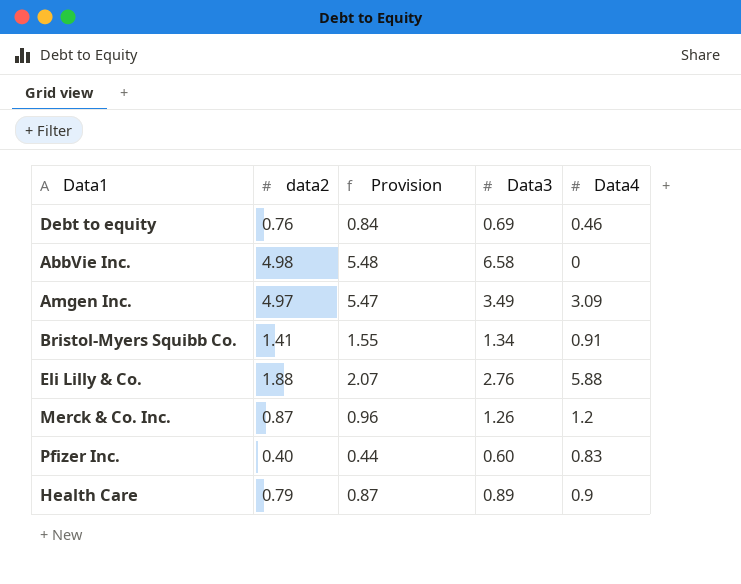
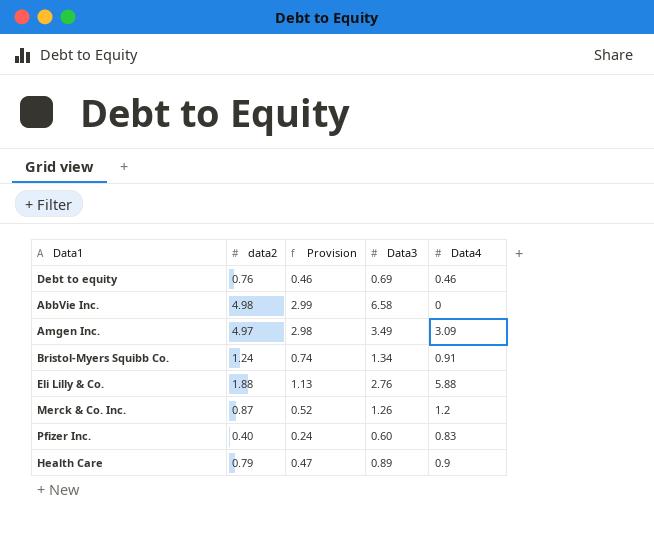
column Provision | formula: [data2] * 1.1 -> [data2] * 0.6
Bristol-Myers Squibb Co. | data2: 1.41 -> 1.24

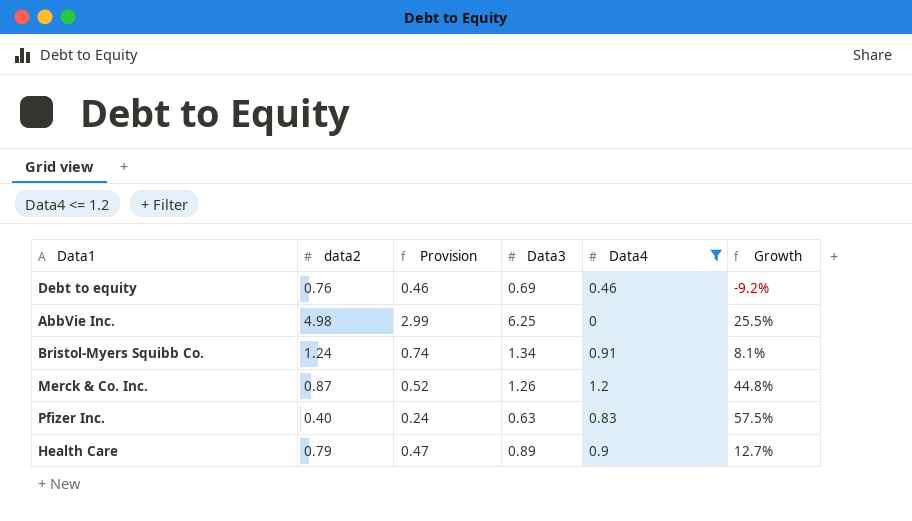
filter: none -> Data4 <= 1.2
column Growth | formula: none -> ([Data3] - [data2]) / [data2]
AbbVie Inc. | Data3: 6.58 -> 6.25
Pfizer Inc. | Data3: 0.60 -> 0.63

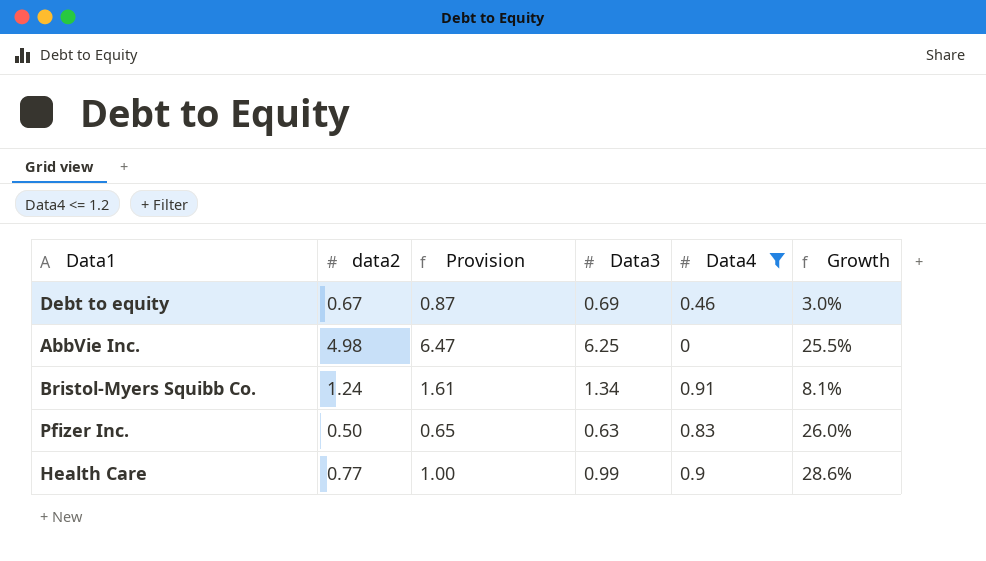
column Provision | formula: [data2] * 0.6 -> [data2] * 1.3
row Merck & Co. Inc.: 0.87 | 0.52 | 1.26 | 1.2 | 44.8% -> none
Debt to equity | data2: 0.76 -> 0.67
Debt to equity | Growth: -9.2% -> 3.0%
Pfizer Inc. | data2: 0.40 -> 0.50
Pfizer Inc. | Growth: 57.5% -> 26.0%
Health Care | data2: 0.79 -> 0.77
Health Care | Data3: 0.89 -> 0.99
Health Care | Growth: 12.7% -> 28.6%

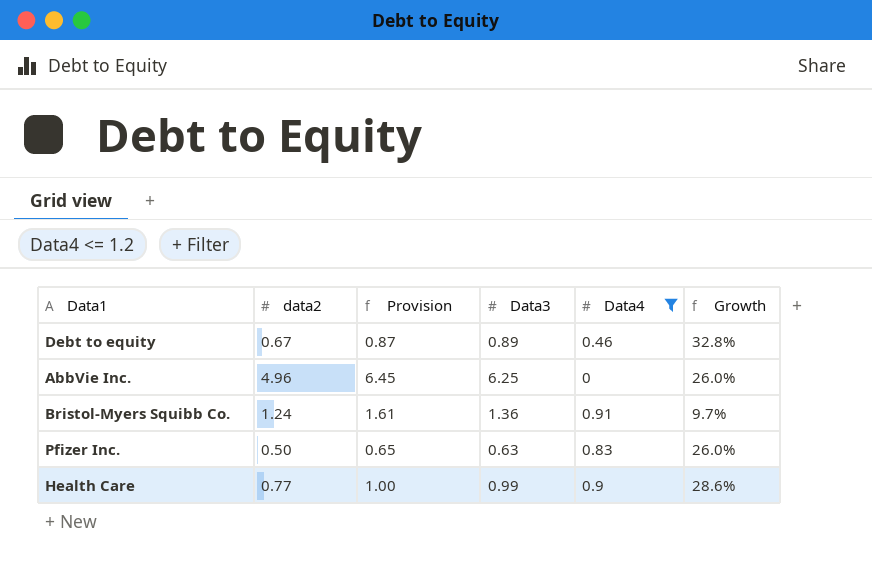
Debt to equity | Data3: 0.69 -> 0.89
Debt to equity | Growth: 3.0% -> 32.8%
AbbVie Inc. | data2: 4.98 -> 4.96
AbbVie Inc. | Provision: 6.47 -> 6.45
AbbVie Inc. | Growth: 25.5% -> 26.0%
Bristol-Myers Squibb Co. | Data3: 1.34 -> 1.36
Bristol-Myers Squibb Co. | Growth: 8.1% -> 9.7%

